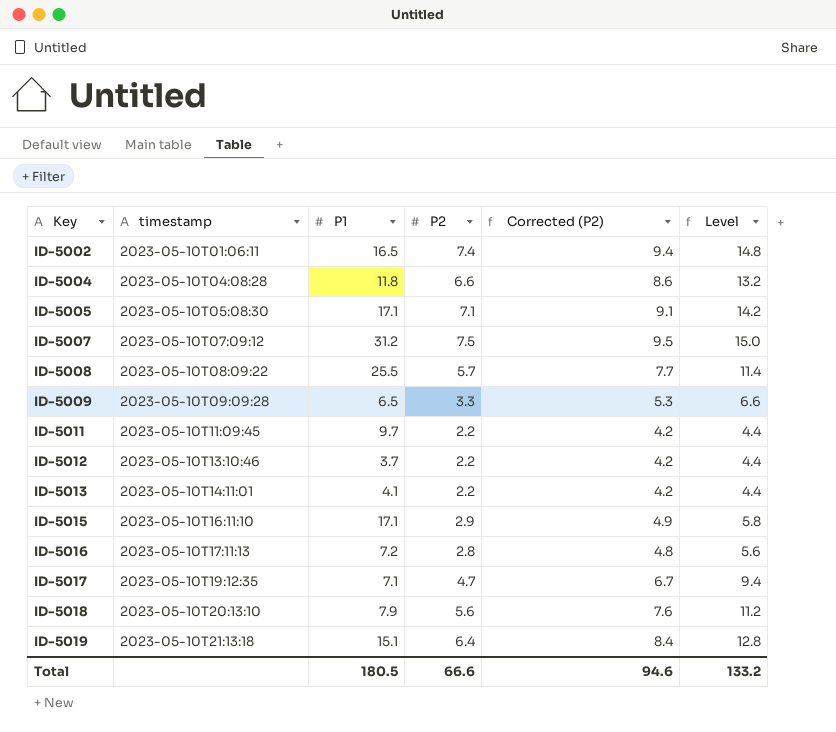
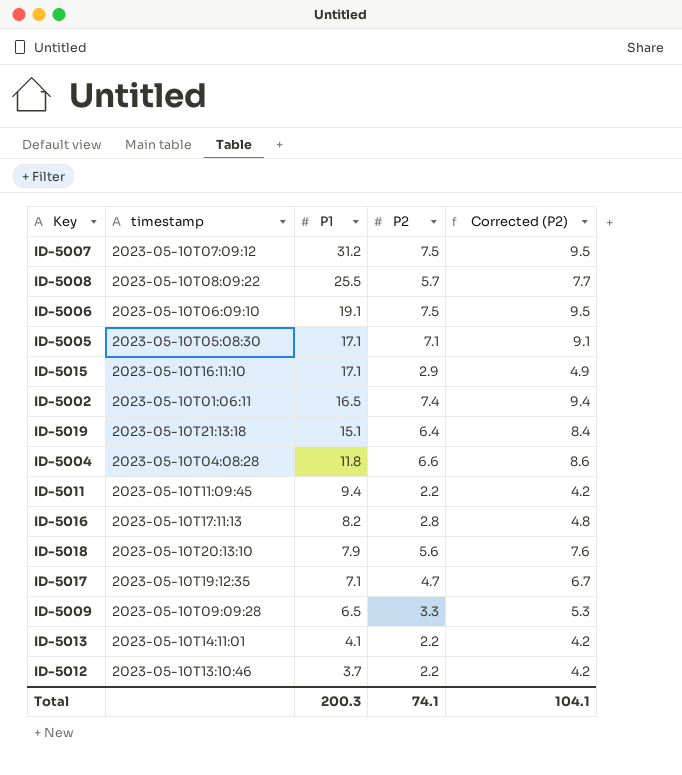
row order: Key ascending -> P1 descending
column Level | formula: [P2] * 2 -> none
row ID-5006: none -> 2023-05-10T06:09:10 | 19.1 | 7.5 | 9.5
ID-5011 | P1: 9.7 -> 9.4
ID-5016 | P1: 7.2 -> 8.2
Total | P1: 180.5 -> 200.3
Total | P2: 66.6 -> 74.1
Total | Corrected (P2): 94.6 -> 104.1

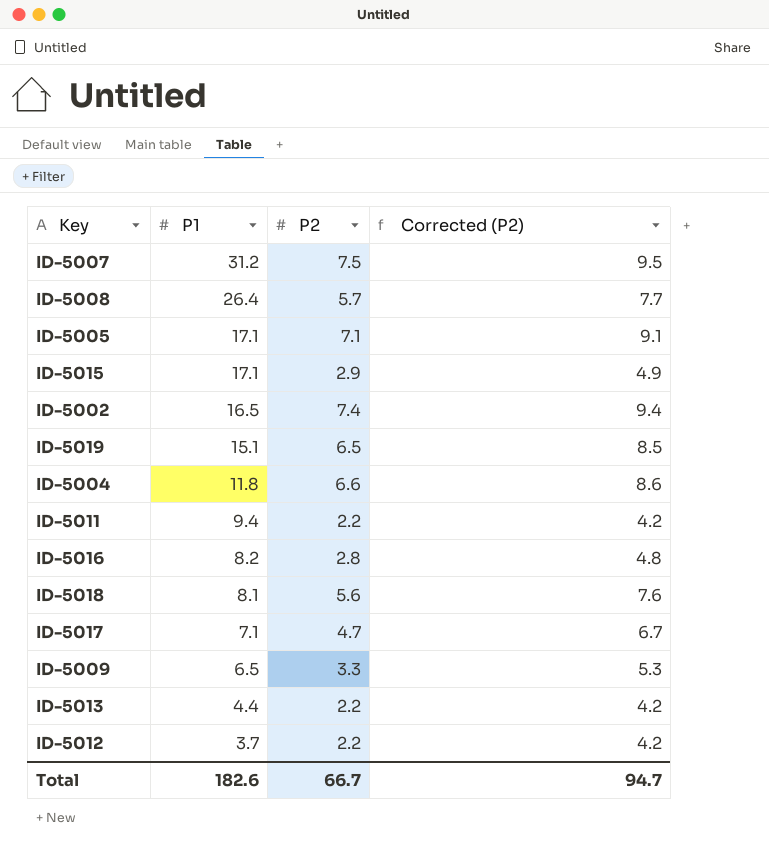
column timestamp | position: 2 -> none
row ID-5006: 2023-05-10T06:09:10 | 19.1 | 7.5 | 9.5 -> none
ID-5008 | P1: 25.5 -> 26.4
ID-5019 | P2: 6.4 -> 6.5
ID-5019 | Corrected (P2): 8.4 -> 8.5
ID-5018 | P1: 7.9 -> 8.1
ID-5013 | P1: 4.1 -> 4.4
Total | P1: 200.3 -> 182.6
Total | P2: 74.1 -> 66.7
Total | Corrected (P2): 104.1 -> 94.7

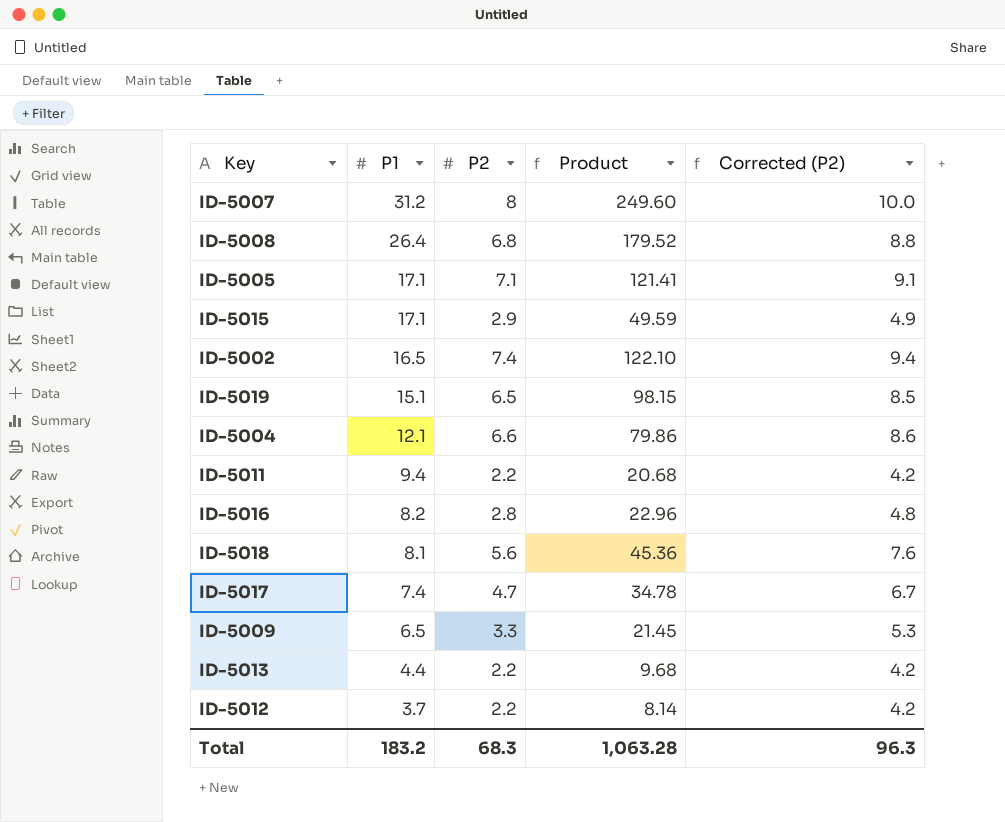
column Product | formula: none -> [P1] * [P2]
ID-5007 | P2: 7.5 -> 8
ID-5007 | Corrected (P2): 9.5 -> 10.0
ID-5008 | P2: 5.7 -> 6.8
ID-5008 | Corrected (P2): 7.7 -> 8.8
ID-5004 | P1: 11.8 -> 12.1
ID-5017 | P1: 7.1 -> 7.4
Total | P1: 182.6 -> 183.2
Total | P2: 66.7 -> 68.3
Total | Corrected (P2): 94.7 -> 96.3

